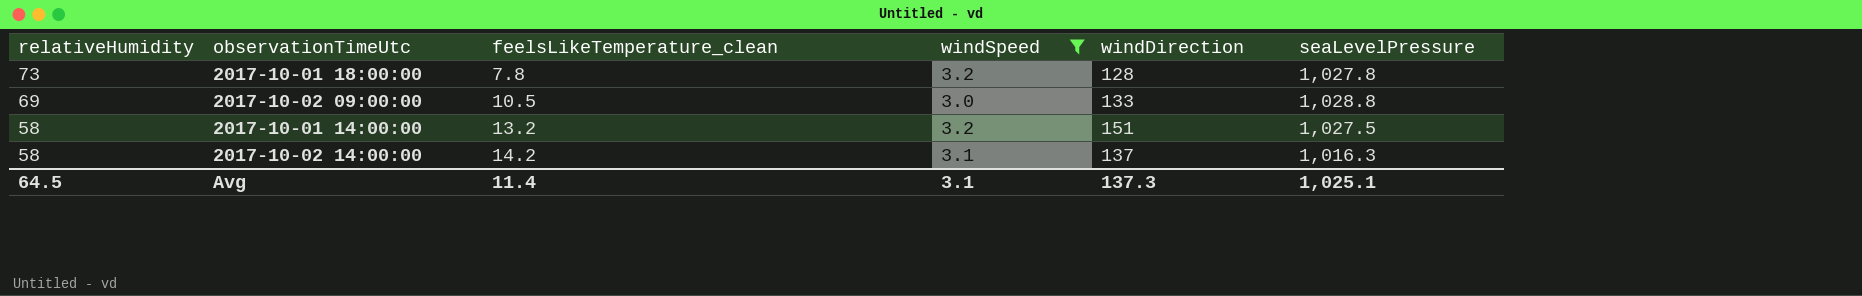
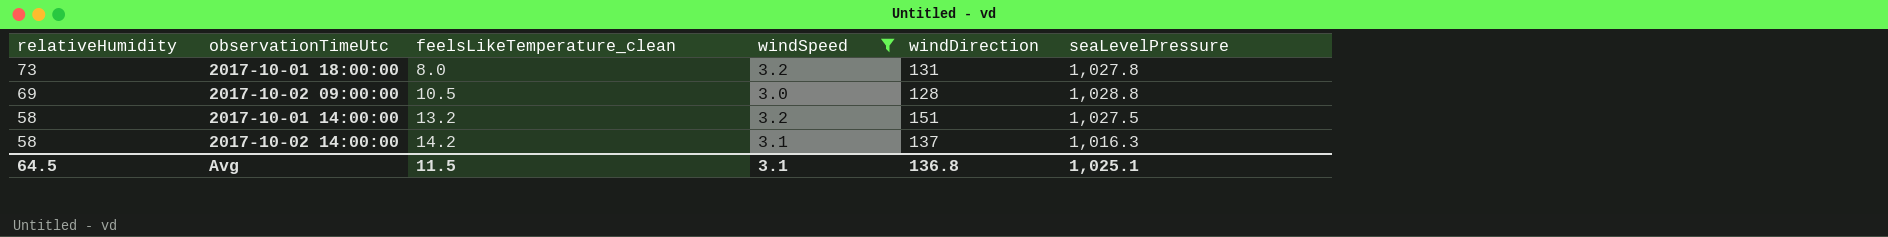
2017-10-01 18:00:00 | feelsLikeTemperature_clean: 7.8 -> 8.0
2017-10-01 18:00:00 | windDirection: 128 -> 131
2017-10-02 09:00:00 | windDirection: 133 -> 128
Avg | feelsLikeTemperature_clean: 11.4 -> 11.5
Avg | windDirection: 137.3 -> 136.8

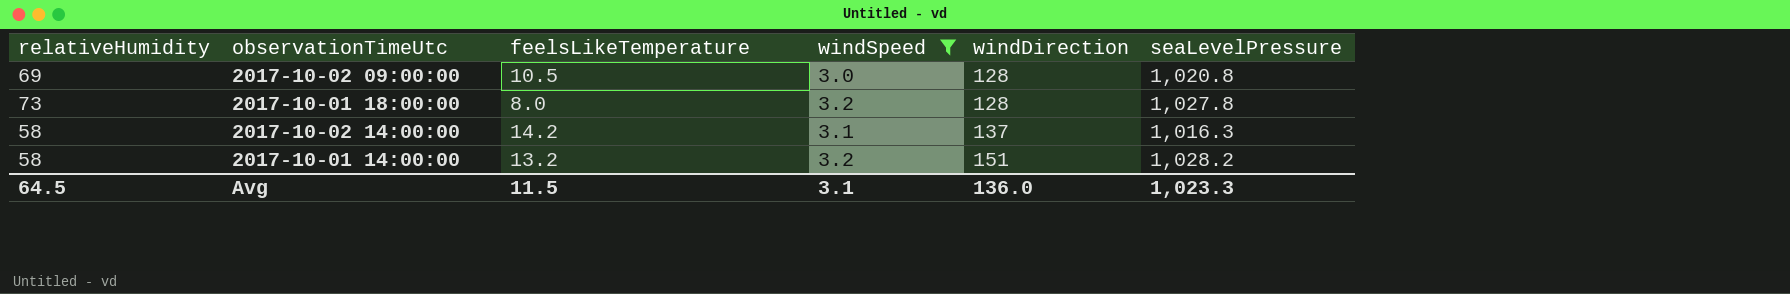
row order: relativeHumidity descending -> windDirection ascending
column name: feelsLikeTemperature_clean -> feelsLikeTemperature
2017-10-02 09:00:00 | seaLevelPressure: 1,028.8 -> 1,020.8
2017-10-01 18:00:00 | windDirection: 131 -> 128
2017-10-01 14:00:00 | seaLevelPressure: 1,027.5 -> 1,028.2
Avg | windDirection: 136.8 -> 136.0
Avg | seaLevelPressure: 1,025.1 -> 1,023.3

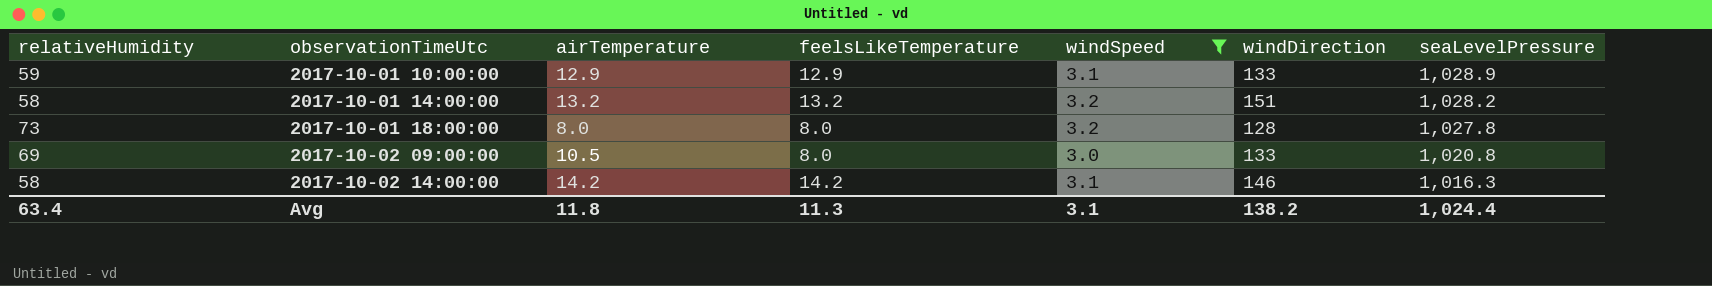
row order: windDirection ascending -> observationTimeUtc ascending
column airTemperature | position: none -> 3
row 2017-10-01 10:00:00: none -> 59 | 12.9 | 12.9 | 3.1 | 133 | 1,028.9
2017-10-02 09:00:00 | feelsLikeTemperature: 10.5 -> 8.0
2017-10-02 09:00:00 | windDirection: 128 -> 133
2017-10-02 14:00:00 | windDirection: 137 -> 146
Avg | relativeHumidity: 64.5 -> 63.4
Avg | feelsLikeTemperature: 11.5 -> 11.3
Avg | windDirection: 136.0 -> 138.2
Avg | seaLevelPressure: 1,023.3 -> 1,024.4

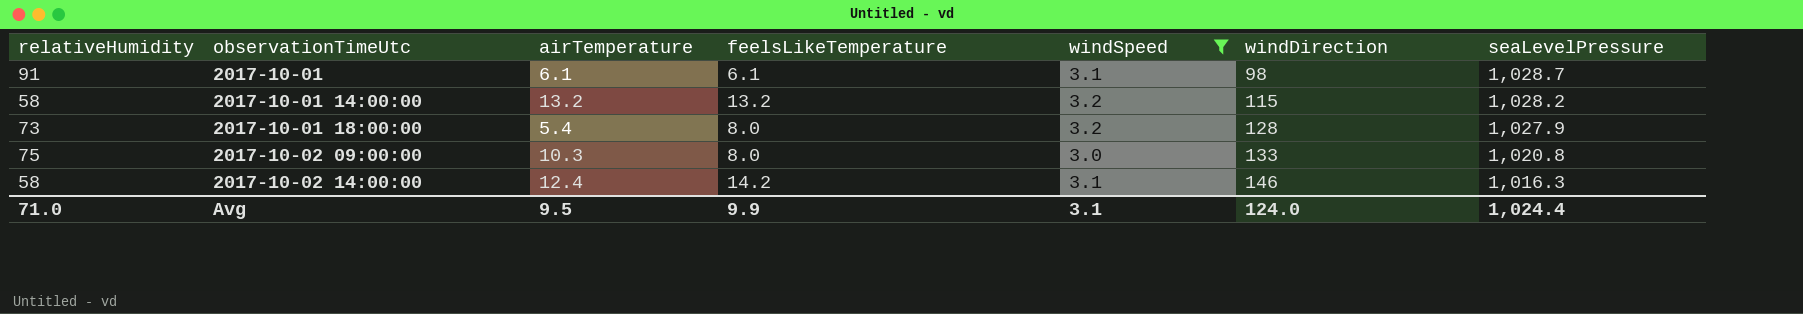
row 2017-10-01 10:00:00: 59 | 12.9 | 12.9 | 3.1 | 133 | 1,028.9 -> none
row 2017-10-01: none -> 91 | 6.1 | 6.1 | 3.1 | 98 | 1,028.7
2017-10-01 14:00:00 | windDirection: 151 -> 115
2017-10-01 18:00:00 | airTemperature: 8.0 -> 5.4
2017-10-01 18:00:00 | seaLevelPressure: 1,027.8 -> 1,027.9
2017-10-02 09:00:00 | relativeHumidity: 69 -> 75
2017-10-02 09:00:00 | airTemperature: 10.5 -> 10.3
2017-10-02 14:00:00 | airTemperature: 14.2 -> 12.4
Avg | relativeHumidity: 63.4 -> 71.0
Avg | airTemperature: 11.8 -> 9.5
Avg | feelsLikeTemperature: 11.3 -> 9.9
Avg | windDirection: 138.2 -> 124.0

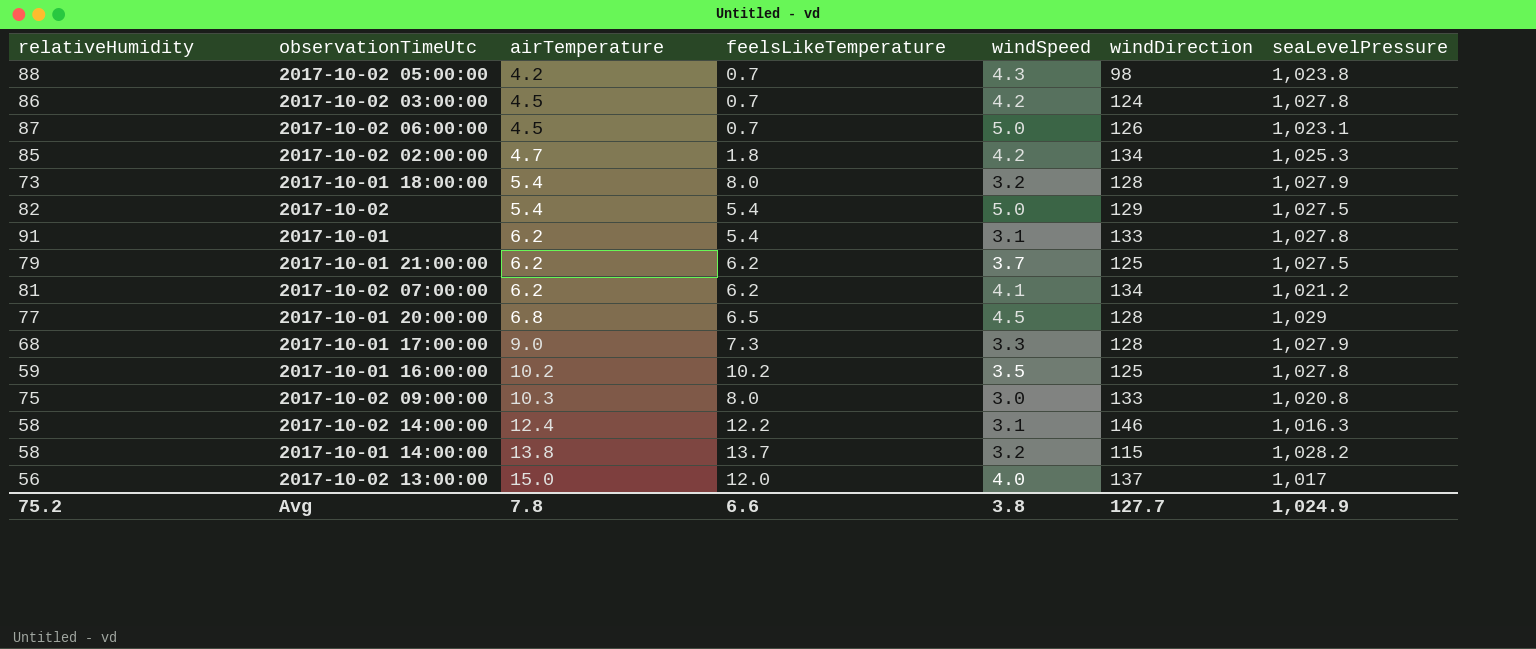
filter: windSpeed <= 3.2 -> none
row order: observationTimeUtc ascending -> airTemperature ascending
2017-10-01 | airTemperature: 6.1 -> 6.2
2017-10-01 | feelsLikeTemperature: 6.1 -> 5.4
2017-10-01 | windDirection: 98 -> 133
2017-10-01 | seaLevelPressure: 1,028.7 -> 1,027.8
2017-10-02 14:00:00 | feelsLikeTemperature: 14.2 -> 12.2
2017-10-01 14:00:00 | airTemperature: 13.2 -> 13.8
2017-10-01 14:00:00 | feelsLikeTemperature: 13.2 -> 13.7
Avg | relativeHumidity: 71.0 -> 75.2
Avg | airTemperature: 9.5 -> 7.8
Avg | feelsLikeTemperature: 9.9 -> 6.6
Avg | windSpeed: 3.1 -> 3.8
Avg | windDirection: 124.0 -> 127.7
Avg | seaLevelPressure: 1,024.4 -> 1,024.9

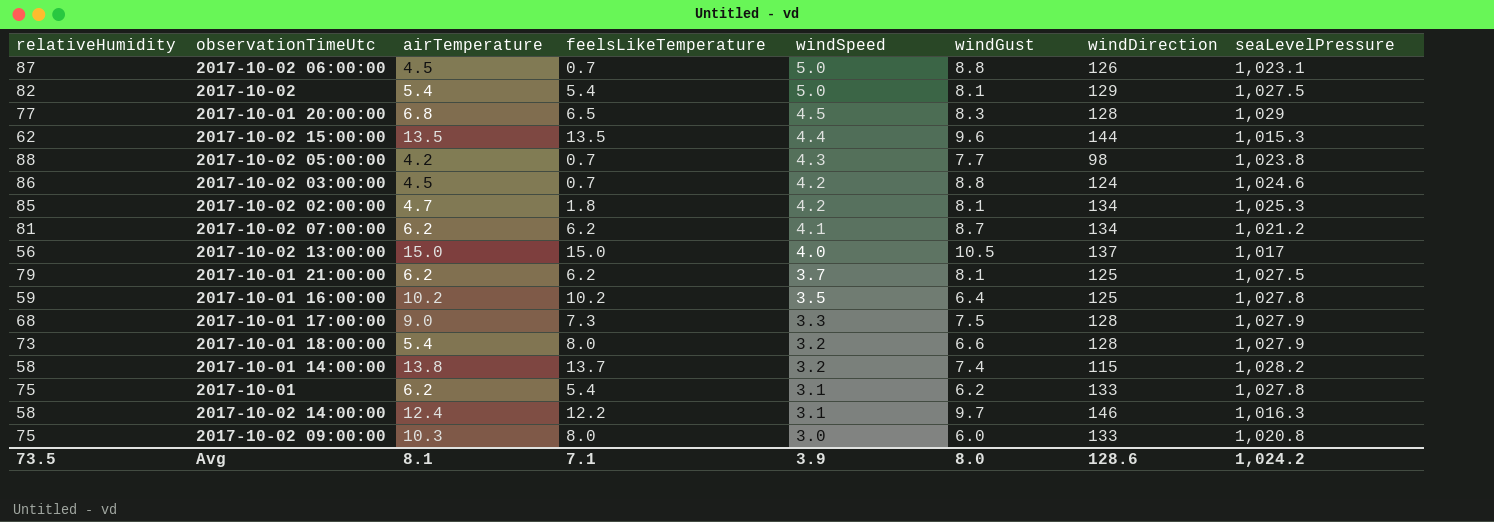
row order: airTemperature ascending -> windSpeed descending
column windGust | position: none -> 6
row 2017-10-02 15:00:00: none -> 62 | 13.5 | 13.5 | 4.4 | 9.6 | 144 | 1,015.3
2017-10-02 03:00:00 | seaLevelPressure: 1,027.8 -> 1,024.6
2017-10-02 13:00:00 | feelsLikeTemperature: 12.0 -> 15.0
2017-10-01 | relativeHumidity: 91 -> 75
Avg | relativeHumidity: 75.2 -> 73.5
Avg | airTemperature: 7.8 -> 8.1
Avg | feelsLikeTemperature: 6.6 -> 7.1
Avg | windSpeed: 3.8 -> 3.9
Avg | windDirection: 127.7 -> 128.6
Avg | seaLevelPressure: 1,024.9 -> 1,024.2

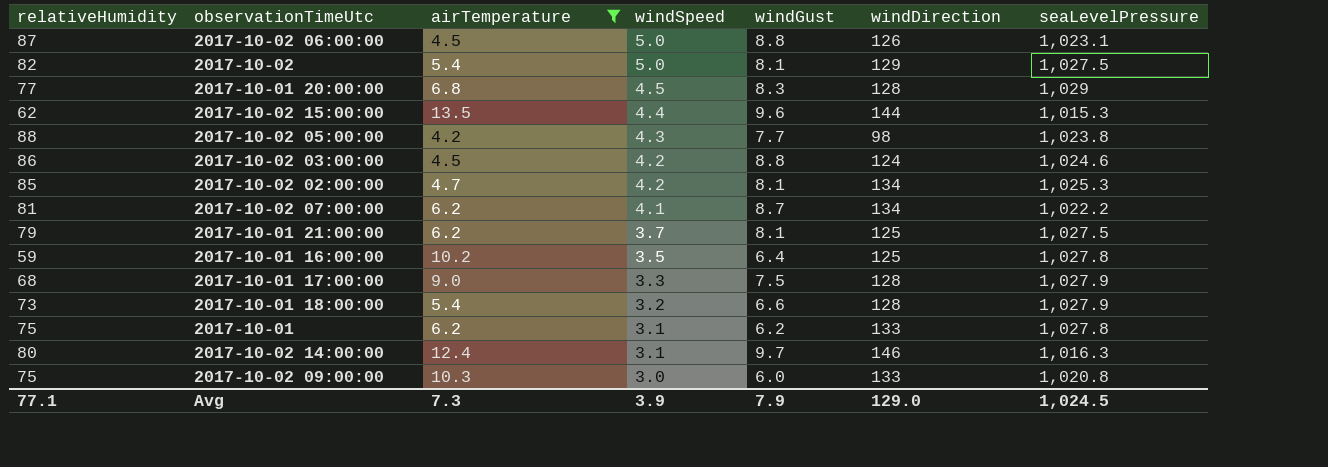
filter: none -> airTemperature <= 13.5
column feelsLikeTemperature | position: 4 -> none
2017-10-02 07:00:00 | seaLevelPressure: 1,021.2 -> 1,022.2
2017-10-02 14:00:00 | relativeHumidity: 58 -> 80
Avg | relativeHumidity: 73.5 -> 77.1
Avg | airTemperature: 8.1 -> 7.3
Avg | windGust: 8.0 -> 7.9
Avg | windDirection: 128.6 -> 129.0
Avg | seaLevelPressure: 1,024.2 -> 1,024.5

